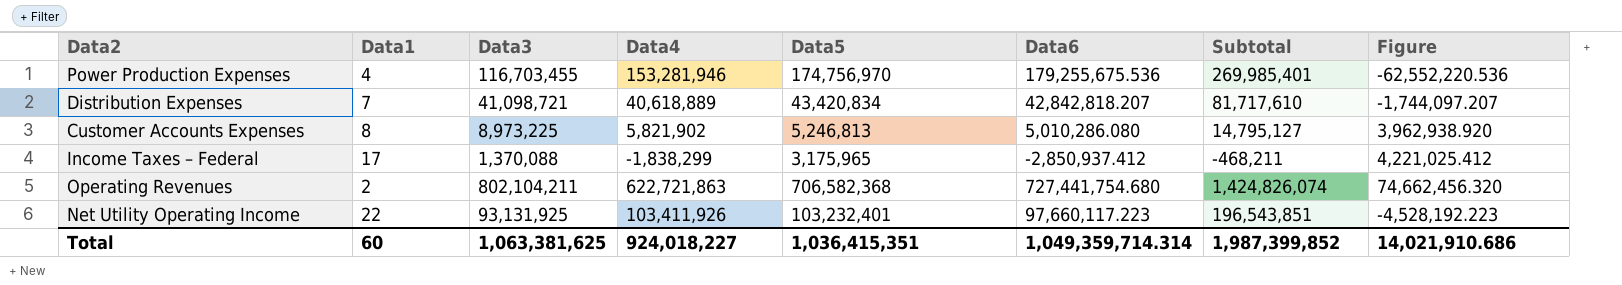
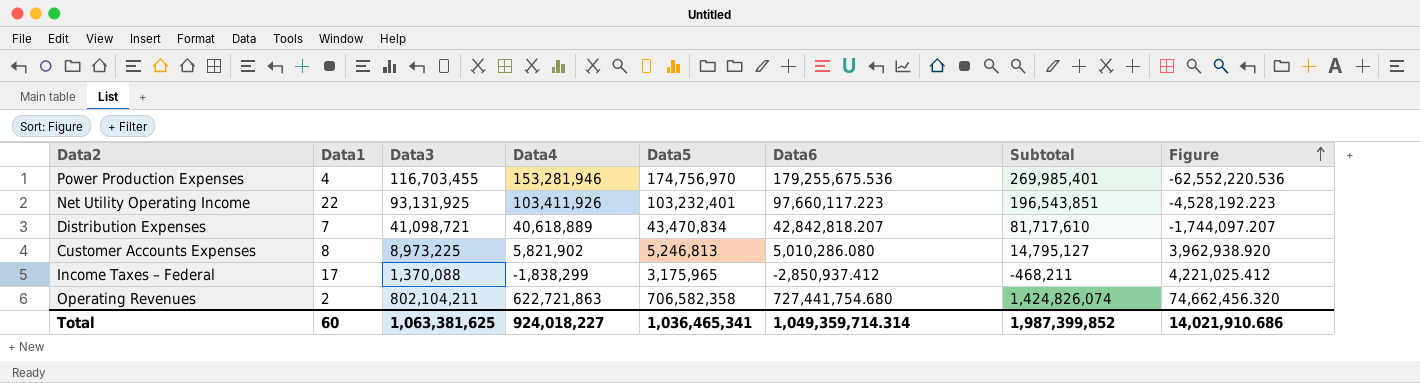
row order: none -> Figure ascending
Distribution Expenses | Data5: 43,420,834 -> 43,470,834
Operating Revenues | Data5: 706,582,368 -> 706,582,358
Total | Data5: 1,036,415,351 -> 1,036,465,341

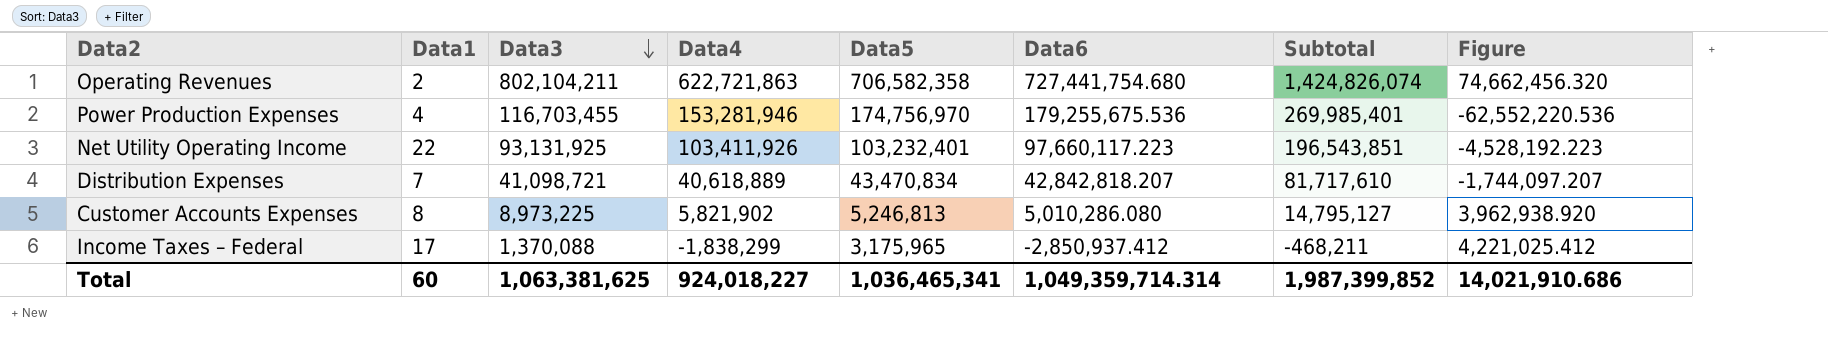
row order: Figure ascending -> Data3 descending

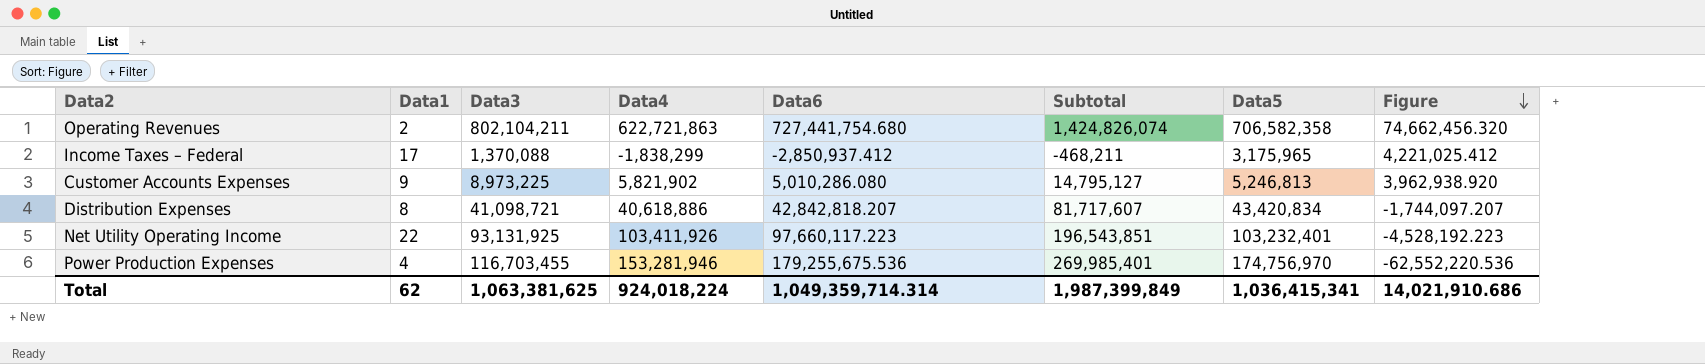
row order: Data3 descending -> Figure descending
column Data5 | position: 5 -> 7
Customer Accounts Expenses | Data1: 8 -> 9
Distribution Expenses | Data1: 7 -> 8
Distribution Expenses | Data4: 40,618,889 -> 40,618,886
Distribution Expenses | Subtotal: 81,717,610 -> 81,717,607
Distribution Expenses | Data5: 43,470,834 -> 43,420,834
Total | Data1: 60 -> 62
Total | Data4: 924,018,227 -> 924,018,224
Total | Subtotal: 1,987,399,852 -> 1,987,399,849
Total | Data5: 1,036,465,341 -> 1,036,415,341

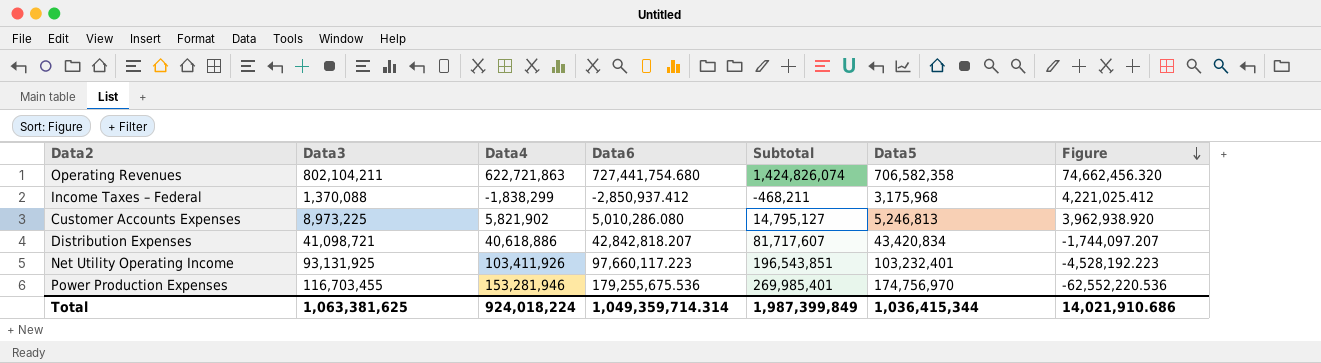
column Data1 | position: 2 -> none
Income Taxes – Federal | Data5: 3,175,965 -> 3,175,968
Total | Data5: 1,036,415,341 -> 1,036,415,344

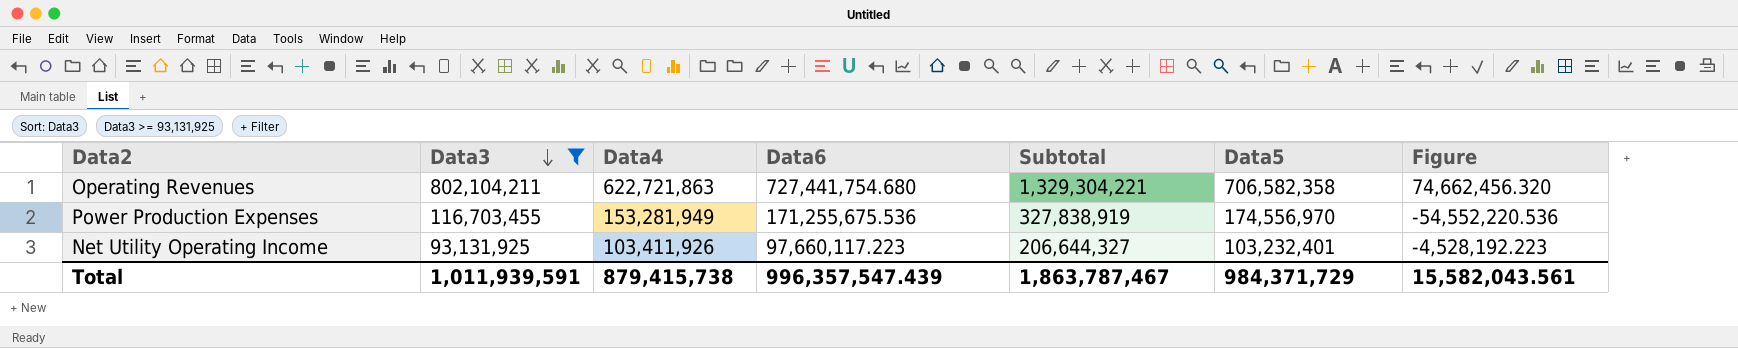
filter: none -> Data3 >= 93,131,925
row order: Figure descending -> Data3 descending
column Subtotal | formula: [Data3] + [Data4] -> [Data4] + [Data5]
Power Production Expenses | Data4: 153,281,946 -> 153,281,949
Power Production Expenses | Data6: 179,255,675.536 -> 171,255,675.536
Power Production Expenses | Data5: 174,756,970 -> 174,556,970
Power Production Expenses | Figure: -62,552,220.536 -> -54,552,220.536
Total | Data3: 1,063,381,625 -> 1,011,939,591
Total | Data4: 924,018,224 -> 879,415,738
Total | Data6: 1,049,359,714.314 -> 996,357,547.439
Total | Subtotal: 1,987,399,849 -> 1,863,787,467
Total | Data5: 1,036,415,344 -> 984,371,729
Total | Figure: 14,021,910.686 -> 15,582,043.561

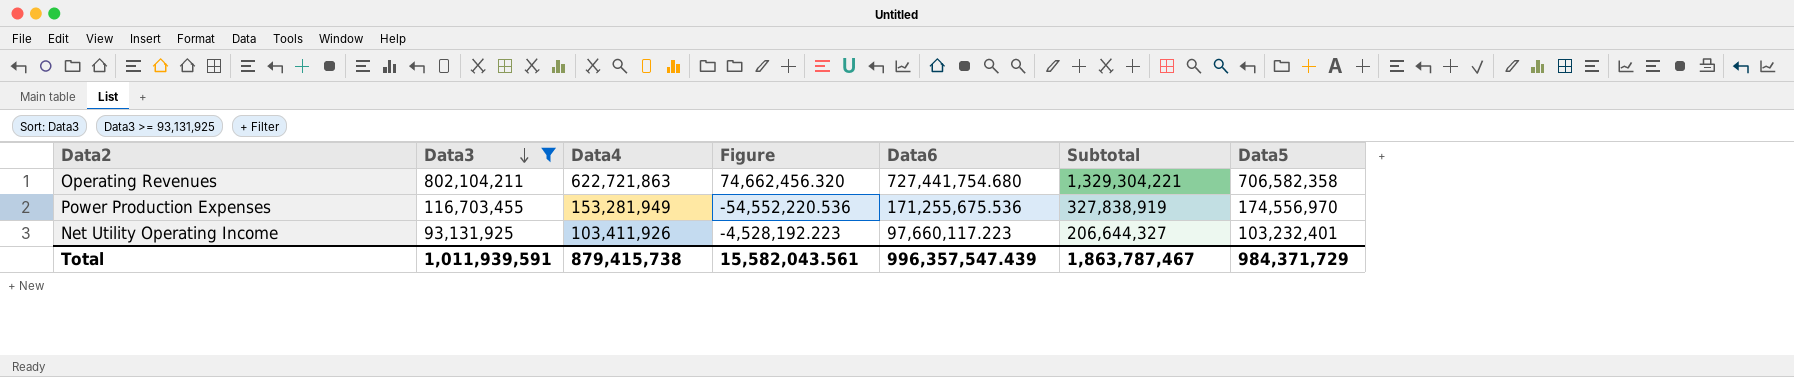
column Figure | position: 7 -> 4

